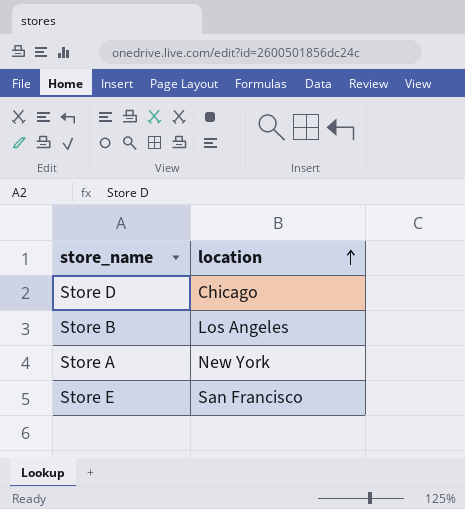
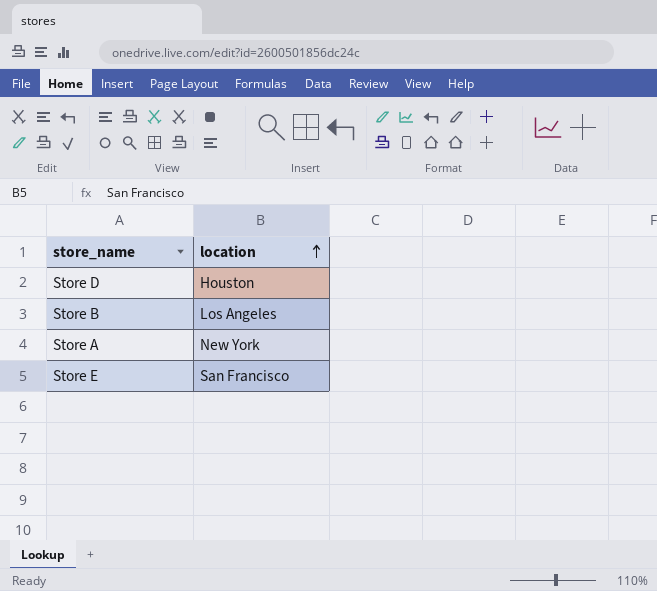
Store D | location: Chicago -> Houston

